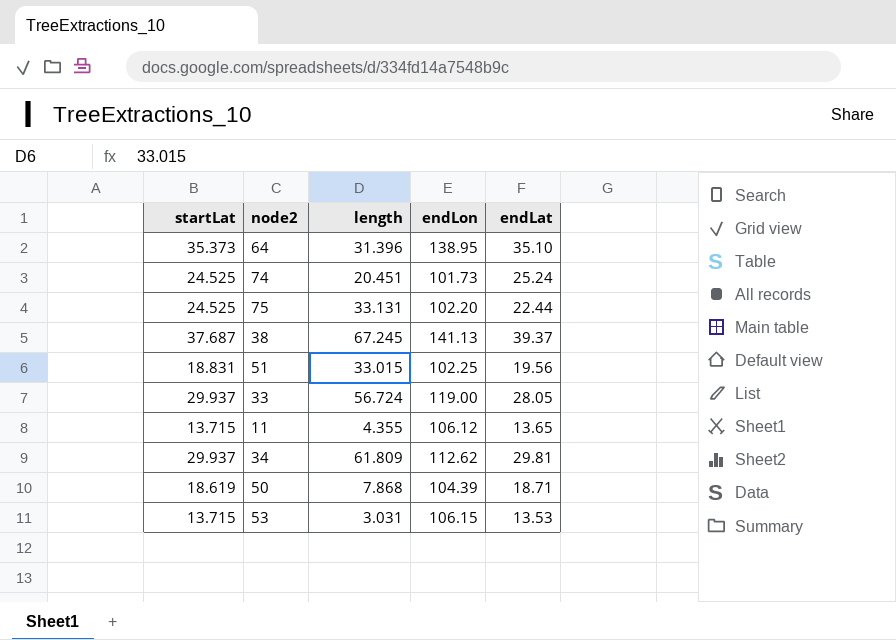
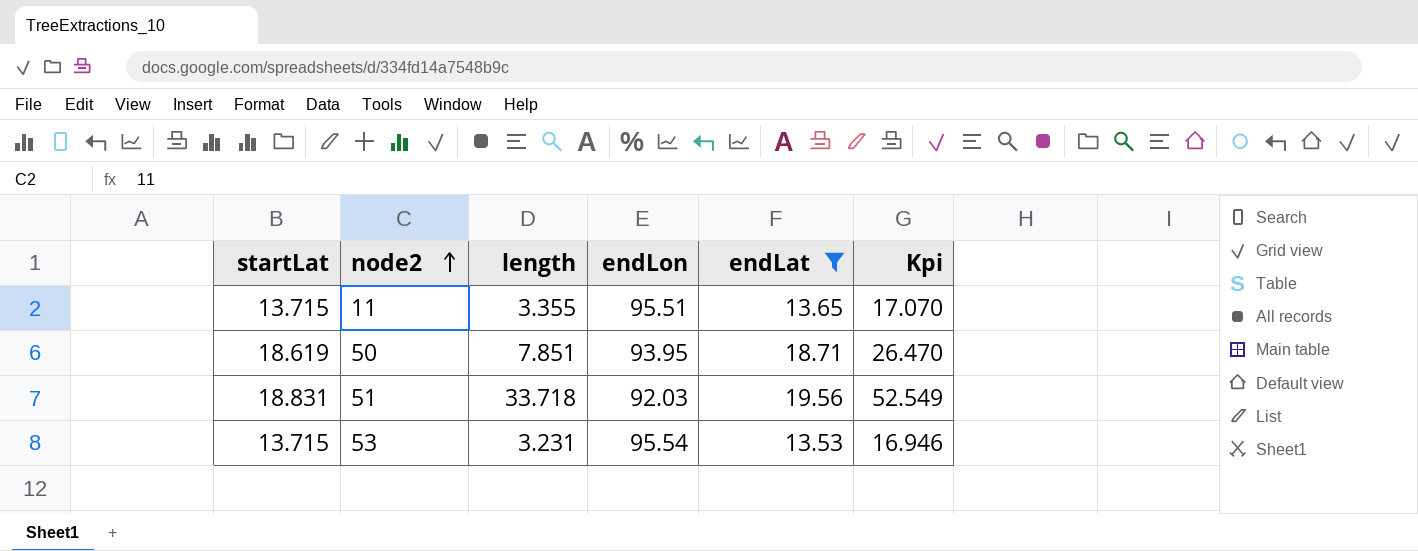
filter: none -> endLat <= 19.56
row order: none -> node2 ascending
column Kpi | formula: none -> [startLat] + [length]
11 | length: 4.355 -> 3.355
11 | endLon: 106.12 -> 95.51
50 | length: 7.868 -> 7.851
50 | endLon: 104.39 -> 93.95
51 | length: 33.015 -> 33.718
51 | endLon: 102.25 -> 92.03
53 | length: 3.031 -> 3.231
53 | endLon: 106.15 -> 95.54

